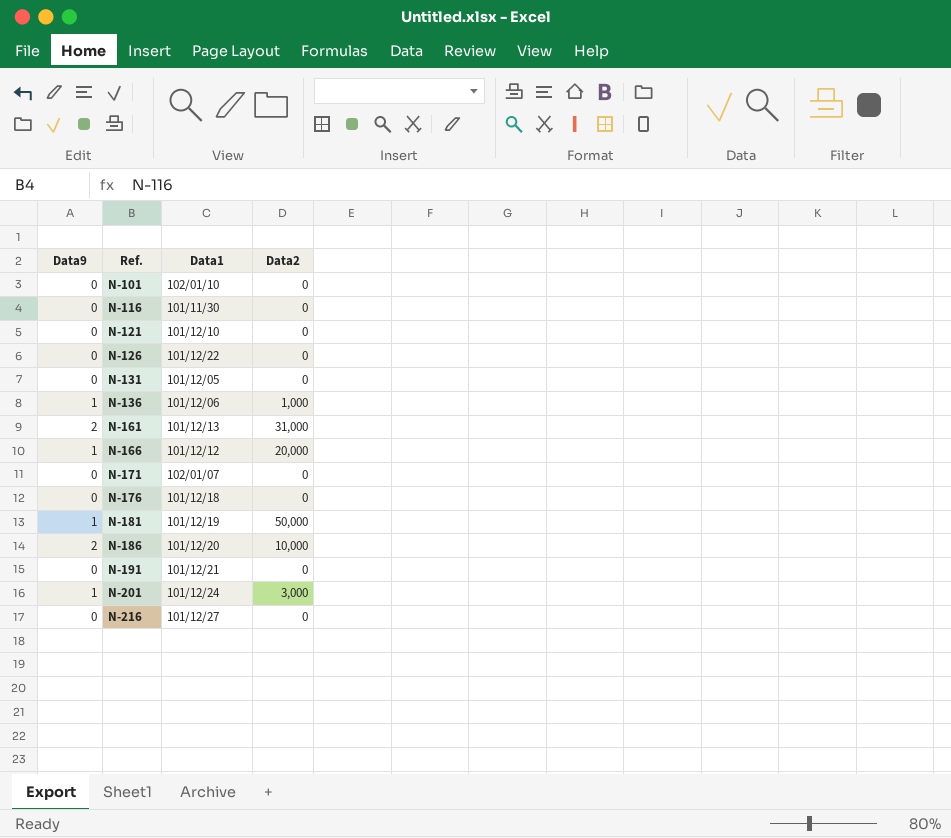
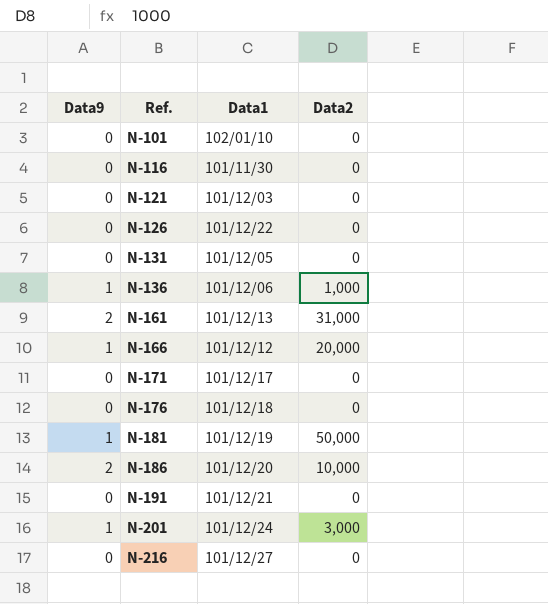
N-121 | Data1: 101/12/10 -> 101/12/03
N-171 | Data1: 102/01/07 -> 101/12/17

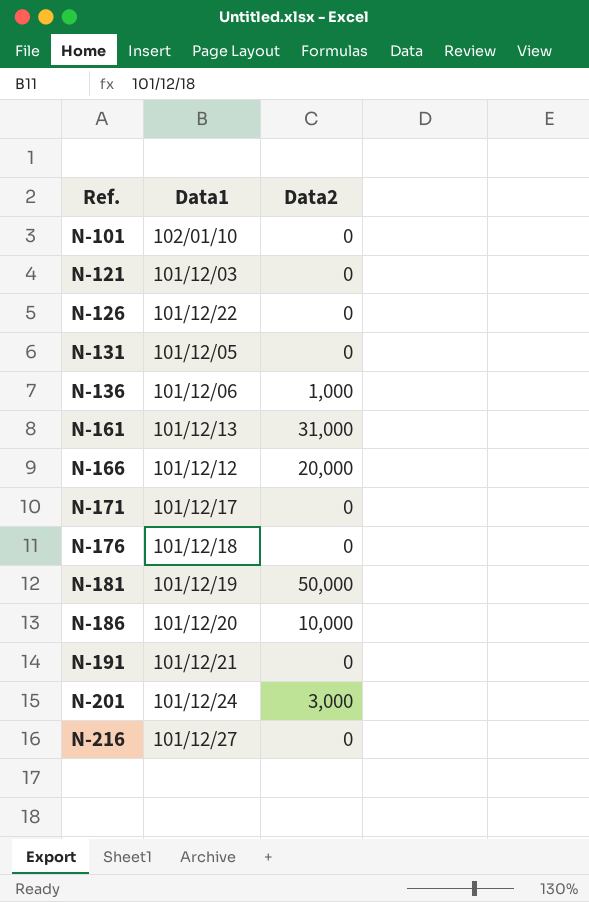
column Data9 | position: 1 -> none
row N-116: 0 | 101/11/30 | 0 -> none

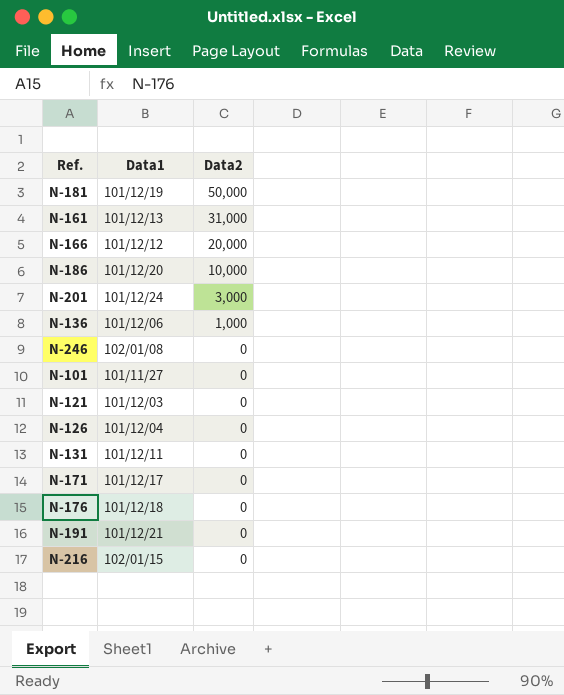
row order: Ref. ascending -> Data2 descending
row N-246: none -> 102/01/08 | 0
N-101 | Data1: 102/01/10 -> 101/11/27
N-126 | Data1: 101/12/22 -> 101/12/04
N-131 | Data1: 101/12/05 -> 101/12/11
N-216 | Data1: 101/12/27 -> 102/01/15

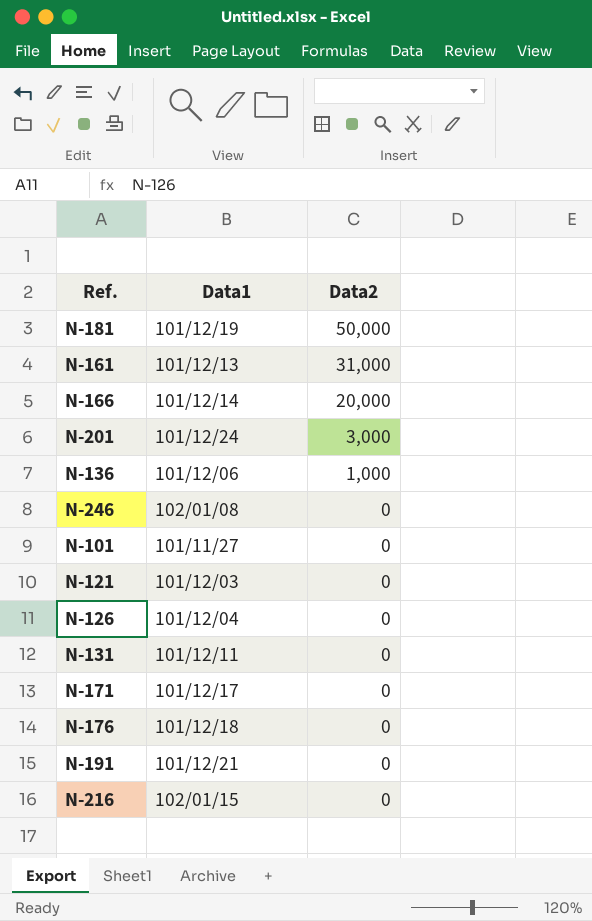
row N-186: 101/12/20 | 10,000 -> none
N-166 | Data1: 101/12/12 -> 101/12/14

